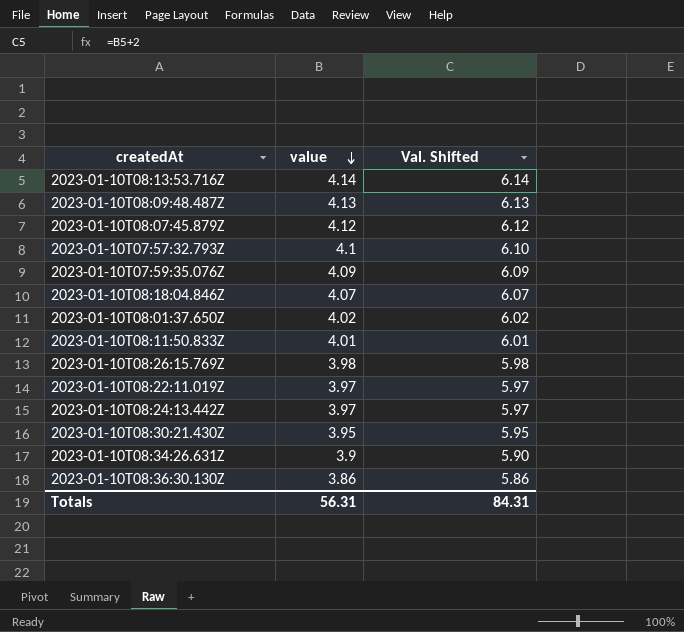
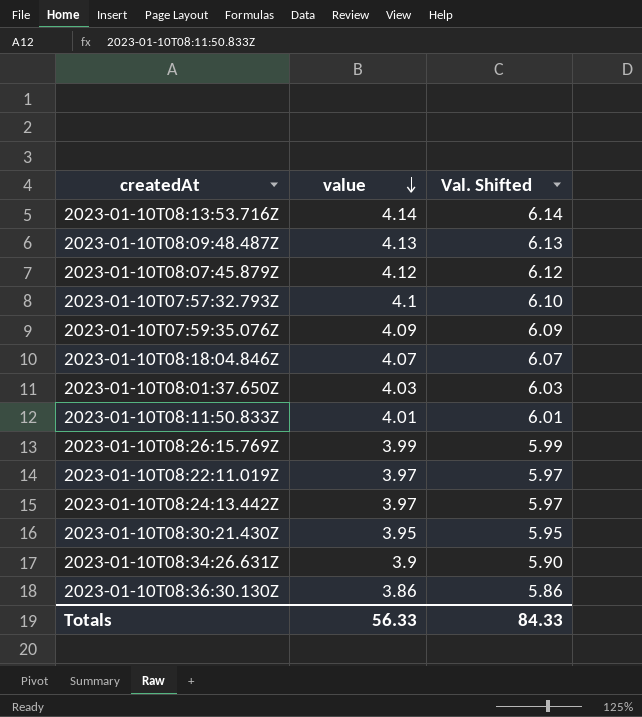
2023-01-10T08:01:37.650Z | value: 4.02 -> 4.03
2023-01-10T08:01:37.650Z | Val. Shifted: 6.02 -> 6.03
2023-01-10T08:26:15.769Z | value: 3.98 -> 3.99
2023-01-10T08:26:15.769Z | Val. Shifted: 5.98 -> 5.99
Totals | value: 56.31 -> 56.33
Totals | Val. Shifted: 84.31 -> 84.33

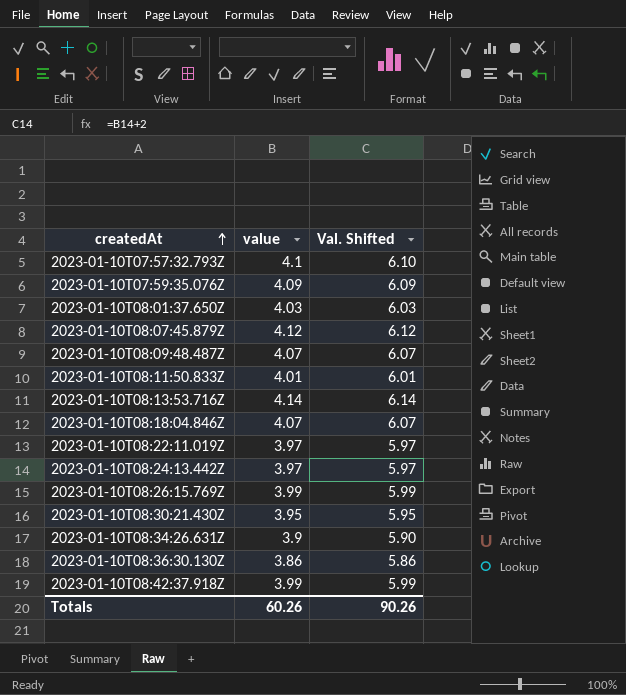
row order: value descending -> createdAt ascending
2023-01-10T08:09:48.487Z | value: 4.13 -> 4.07
2023-01-10T08:09:48.487Z | Val. Shifted: 6.13 -> 6.07
row 2023-01-10T08:42:37.918Z: none -> 3.99 | 5.99
Totals | value: 56.33 -> 60.26
Totals | Val. Shifted: 84.33 -> 90.26

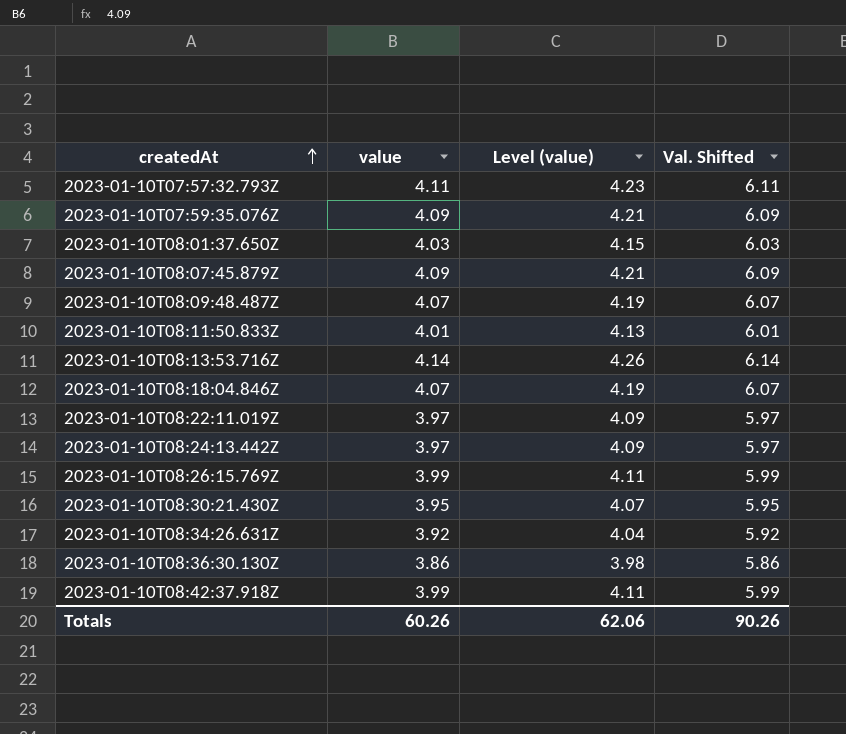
column Level (value) | formula: none -> [value] * 1.03
2023-01-10T07:57:32.793Z | value: 4.1 -> 4.11
2023-01-10T07:57:32.793Z | Val. Shifted: 6.10 -> 6.11
2023-01-10T08:07:45.879Z | value: 4.12 -> 4.09
2023-01-10T08:07:45.879Z | Val. Shifted: 6.12 -> 6.09
2023-01-10T08:34:26.631Z | value: 3.9 -> 3.92
2023-01-10T08:34:26.631Z | Val. Shifted: 5.90 -> 5.92

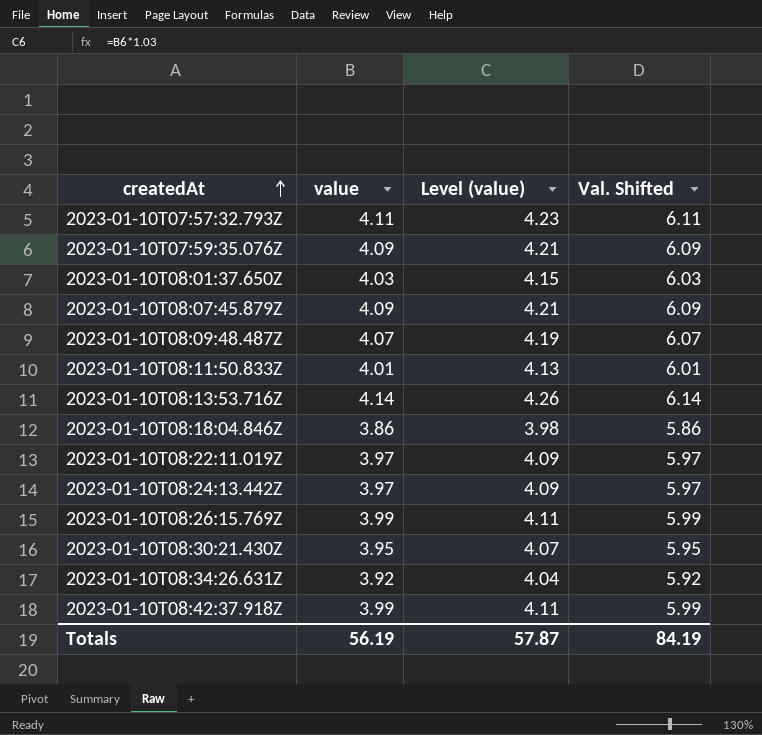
row 2023-01-10T08:36:30.130Z: 3.86 | 3.98 | 5.86 -> none
2023-01-10T08:18:04.846Z | value: 4.07 -> 3.86
2023-01-10T08:18:04.846Z | Level (value): 4.19 -> 3.98
2023-01-10T08:18:04.846Z | Val. Shifted: 6.07 -> 5.86
Totals | value: 60.26 -> 56.19
Totals | Level (value): 62.06 -> 57.87
Totals | Val. Shifted: 90.26 -> 84.19

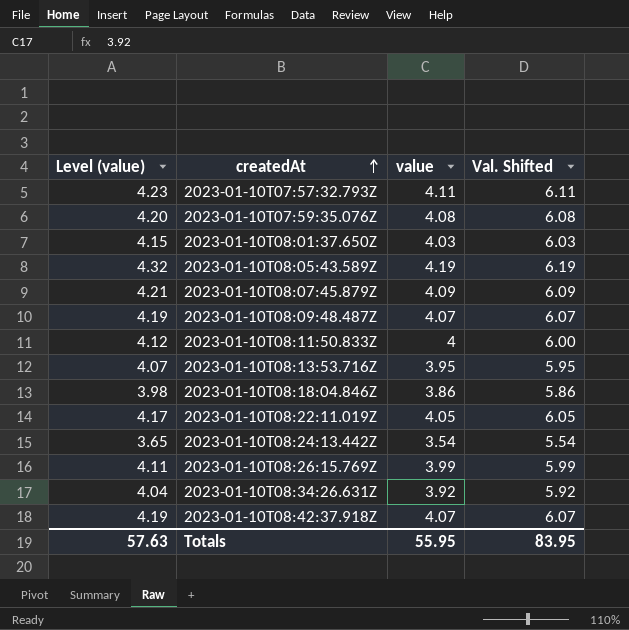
column Level (value) | position: 3 -> 1
row 2023-01-10T08:30:21.430Z: 3.95 | 4.07 | 5.95 -> none
2023-01-10T07:59:35.076Z | Level (value): 4.21 -> 4.20
2023-01-10T07:59:35.076Z | value: 4.09 -> 4.08
2023-01-10T07:59:35.076Z | Val. Shifted: 6.09 -> 6.08
row 2023-01-10T08:05:43.589Z: none -> 4.32 | 4.19 | 6.19
2023-01-10T08:11:50.833Z | Level (value): 4.13 -> 4.12
2023-01-10T08:11:50.833Z | value: 4.01 -> 4
2023-01-10T08:11:50.833Z | Val. Shifted: 6.01 -> 6.00
2023-01-10T08:13:53.716Z | Level (value): 4.26 -> 4.07
2023-01-10T08:13:53.716Z | value: 4.14 -> 3.95
2023-01-10T08:13:53.716Z | Val. Shifted: 6.14 -> 5.95
2023-01-10T08:22:11.019Z | Level (value): 4.09 -> 4.17
2023-01-10T08:22:11.019Z | value: 3.97 -> 4.05
2023-01-10T08:22:11.019Z | Val. Shifted: 5.97 -> 6.05
2023-01-10T08:24:13.442Z | Level (value): 4.09 -> 3.65
2023-01-10T08:24:13.442Z | value: 3.97 -> 3.54
2023-01-10T08:24:13.442Z | Val. Shifted: 5.97 -> 5.54
2023-01-10T08:42:37.918Z | Level (value): 4.11 -> 4.19
2023-01-10T08:42:37.918Z | value: 3.99 -> 4.07
2023-01-10T08:42:37.918Z | Val. Shifted: 5.99 -> 6.07
Totals | Level (value): 57.87 -> 57.63
Totals | value: 56.19 -> 55.95
Totals | Val. Shifted: 84.19 -> 83.95

